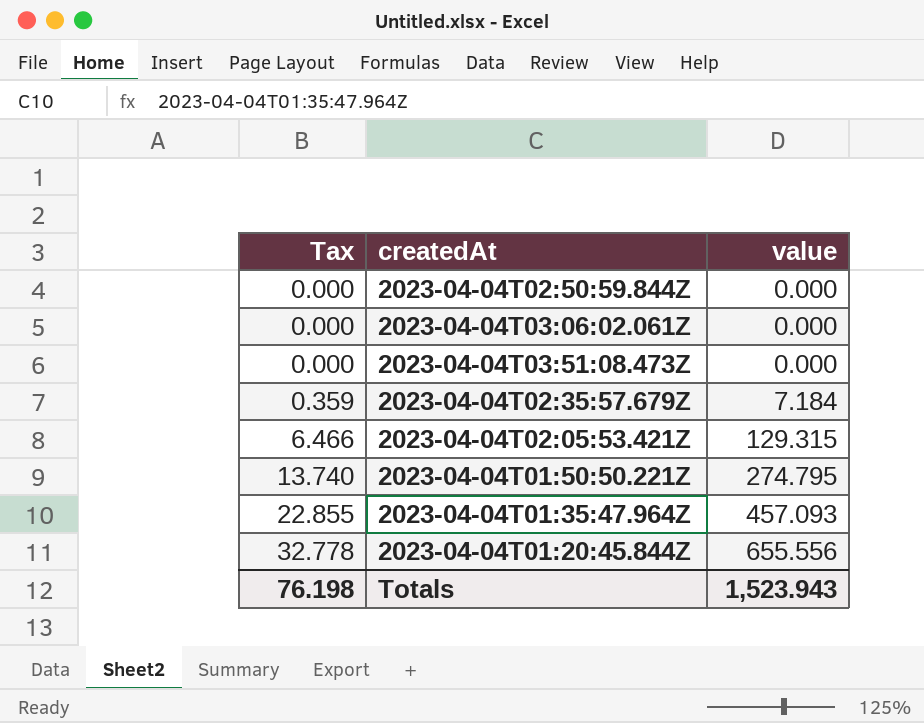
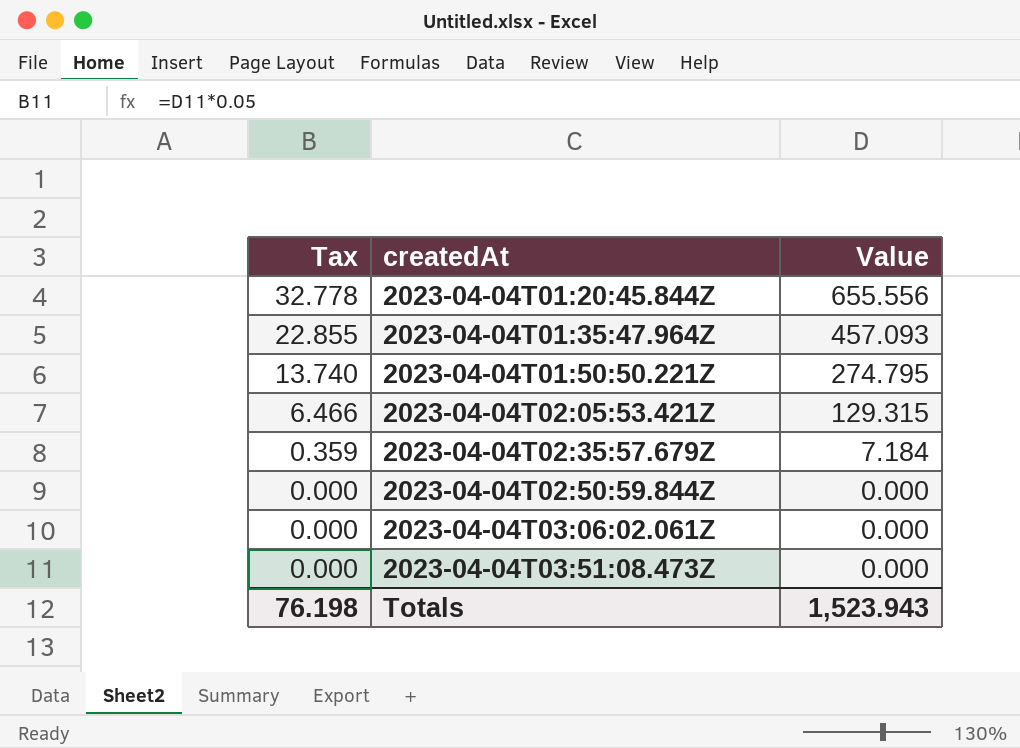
row order: Tax ascending -> Tax descending
column name: value -> Value

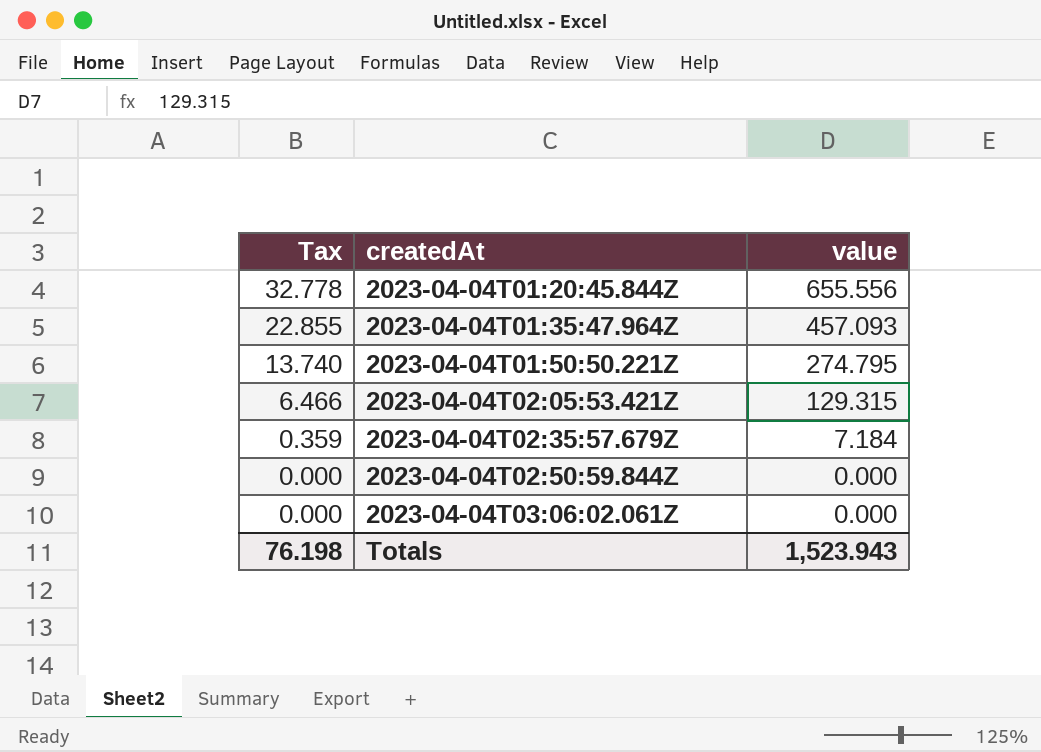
column name: Value -> value
row 2023-04-04T03:51:08.473Z: 0.000 | 0.000 -> none

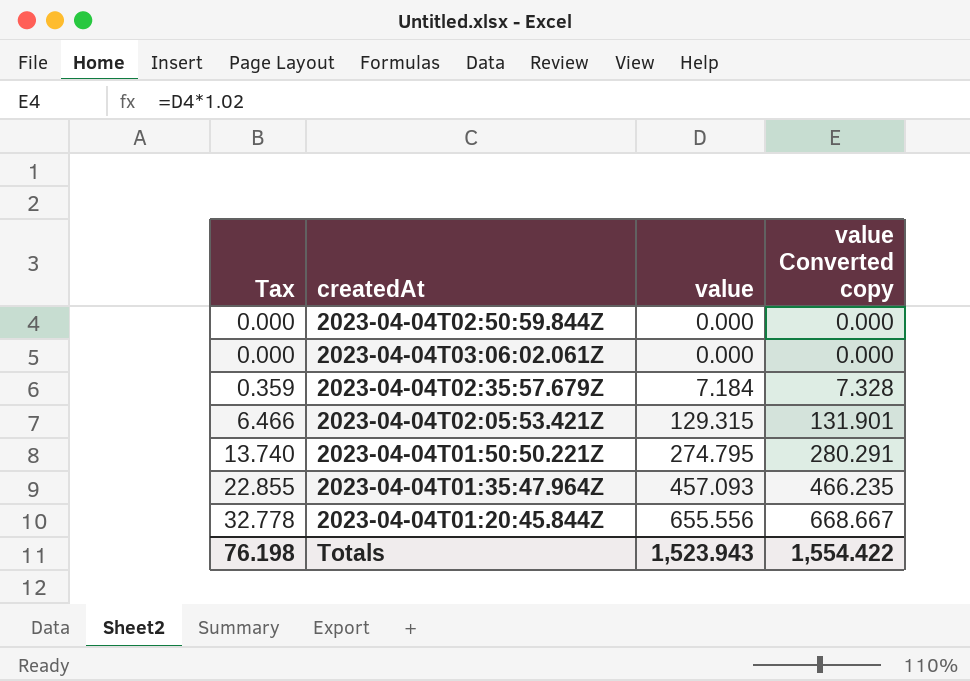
row order: Tax descending -> Tax ascending
column value Converted copy | formula: none -> [value] * 1.02

